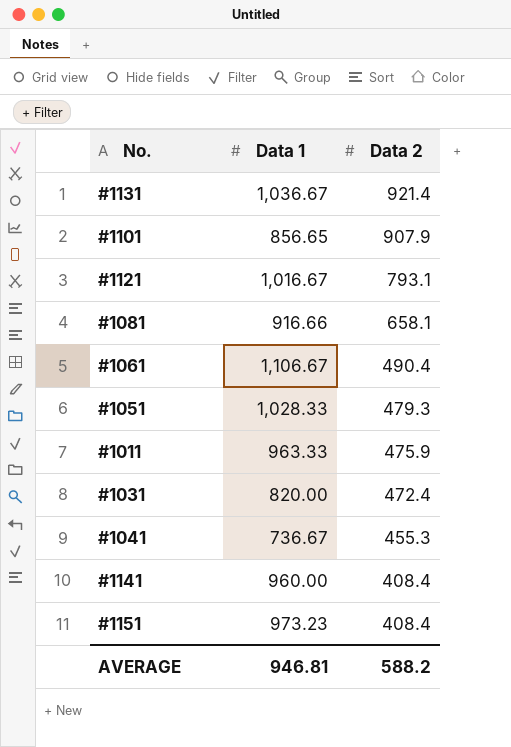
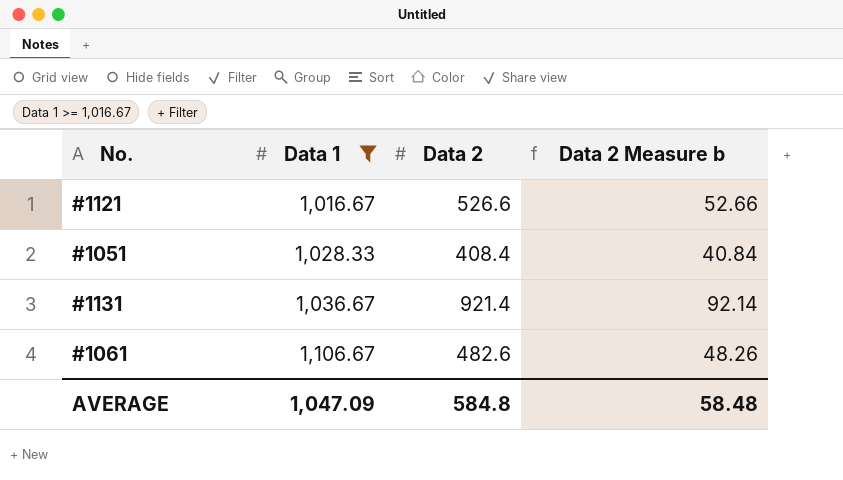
filter: none -> Data 1 >= 1,016.67
row order: Data 2 descending -> Data 1 ascending
column Data 2 Measure b | formula: none -> [Data 2] * 0.1
#1121 | Data 2: 793.1 -> 526.6
#1051 | Data 2: 479.3 -> 408.4
#1061 | Data 2: 490.4 -> 482.6
AVERAGE | Data 1: 946.81 -> 1,047.09
AVERAGE | Data 2: 588.2 -> 584.8

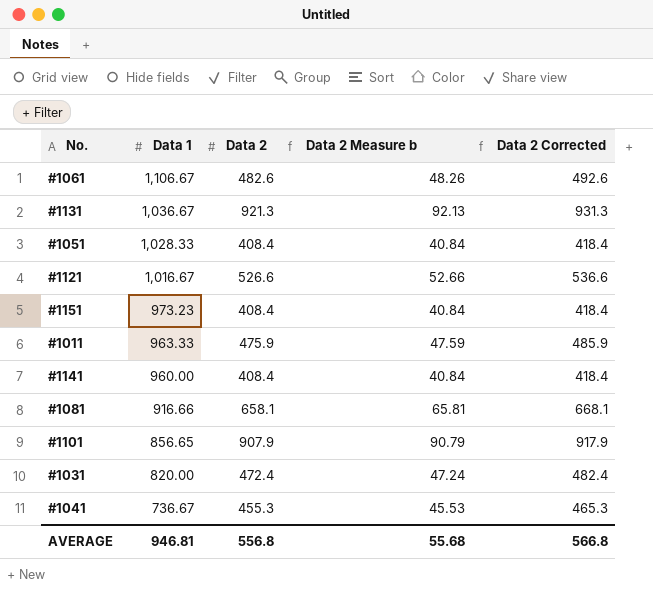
filter: Data 1 >= 1,016.67 -> none
row order: Data 1 ascending -> Data 1 descending
column Data 2 Corrected | formula: none -> [Data 2] + 10
#1131 | Data 2: 921.4 -> 921.3
#1131 | Data 2 Measure b: 92.14 -> 92.13
AVERAGE | Data 1: 1,047.09 -> 946.81
AVERAGE | Data 2: 584.8 -> 556.8
AVERAGE | Data 2 Measure b: 58.48 -> 55.68

